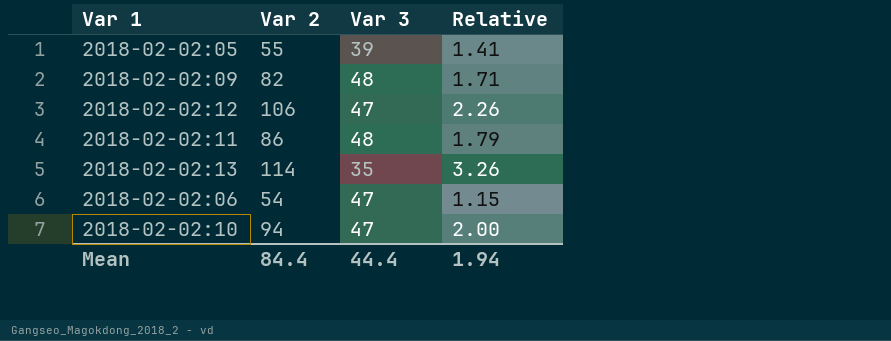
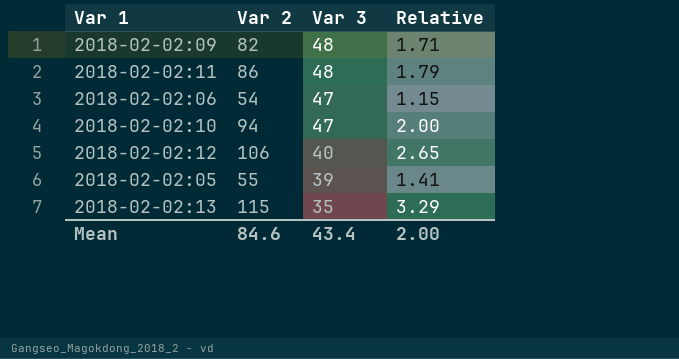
row order: none -> Var 3 descending
2018-02-02:12 | Var 3: 47 -> 40
2018-02-02:12 | Relative: 2.26 -> 2.65
2018-02-02:13 | Var 2: 114 -> 115
2018-02-02:13 | Relative: 3.26 -> 3.29
Mean | Var 2: 84.4 -> 84.6
Mean | Var 3: 44.4 -> 43.4
Mean | Relative: 1.94 -> 2.00

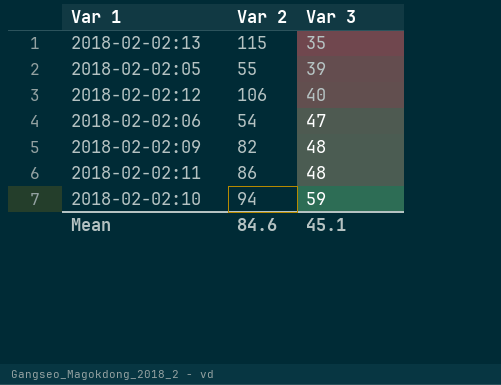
row order: Var 3 descending -> Var 3 ascending
column Relative | formula: [Var 2] / [Var 3] -> none
2018-02-02:10 | Var 3: 47 -> 59
Mean | Var 3: 43.4 -> 45.1

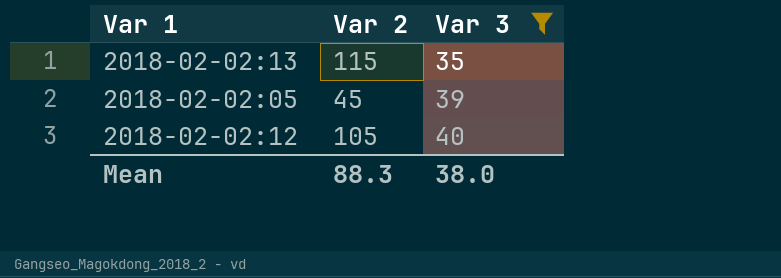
filter: none -> Var 3 <= 40
2018-02-02:05 | Var 2: 55 -> 45
2018-02-02:12 | Var 2: 106 -> 105
Mean | Var 2: 84.6 -> 88.3
Mean | Var 3: 45.1 -> 38.0

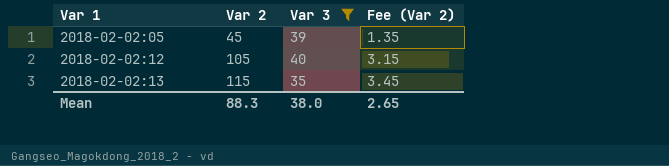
row order: Var 3 ascending -> Var 1 ascending
column Fee (Var 2) | formula: none -> [Var 2] * 0.03

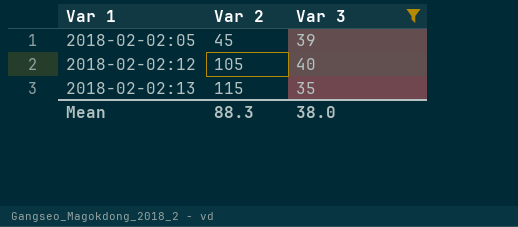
column Fee (Var 2) | formula: [Var 2] * 0.03 -> none

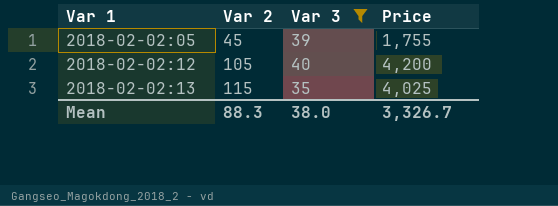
column Price | formula: none -> [Var 2] * [Var 3]

